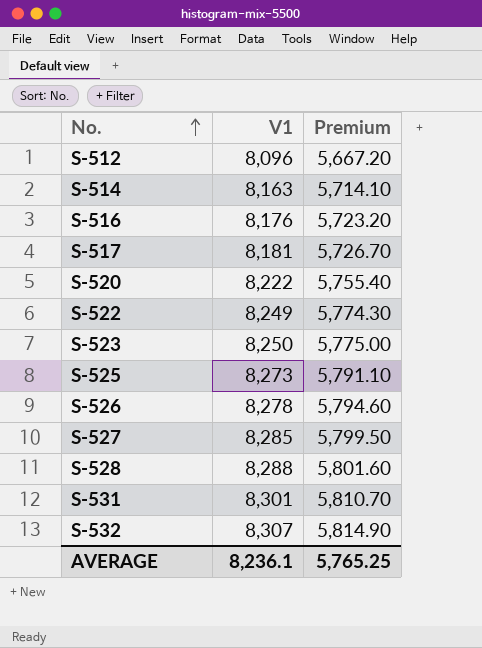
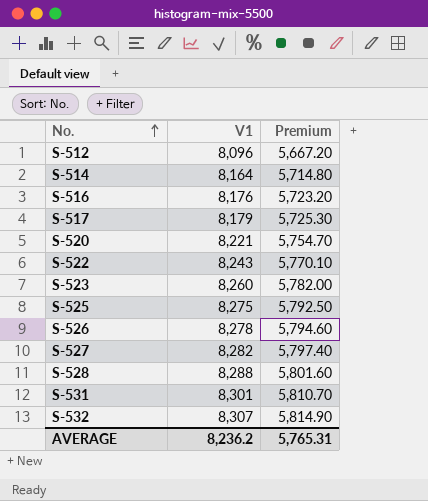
S-514 | V1: 8,163 -> 8,164
S-514 | Premium: 5,714.10 -> 5,714.80
S-517 | V1: 8,181 -> 8,179
S-517 | Premium: 5,726.70 -> 5,725.30
S-520 | V1: 8,222 -> 8,221
S-520 | Premium: 5,755.40 -> 5,754.70
S-522 | V1: 8,249 -> 8,243
S-522 | Premium: 5,774.30 -> 5,770.10
S-523 | V1: 8,250 -> 8,260
S-523 | Premium: 5,775.00 -> 5,782.00
S-525 | V1: 8,273 -> 8,275
S-525 | Premium: 5,791.10 -> 5,792.50
S-527 | V1: 8,285 -> 8,282
S-527 | Premium: 5,799.50 -> 5,797.40
AVERAGE | V1: 8,236.1 -> 8,236.2
AVERAGE | Premium: 5,765.25 -> 5,765.31

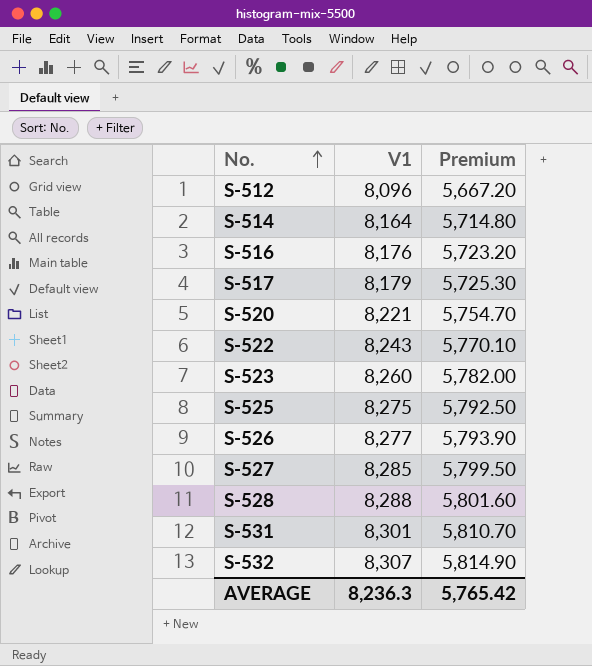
S-526 | V1: 8,278 -> 8,277
S-526 | Premium: 5,794.60 -> 5,793.90
S-527 | V1: 8,282 -> 8,285
S-527 | Premium: 5,797.40 -> 5,799.50
AVERAGE | V1: 8,236.2 -> 8,236.3
AVERAGE | Premium: 5,765.31 -> 5,765.42

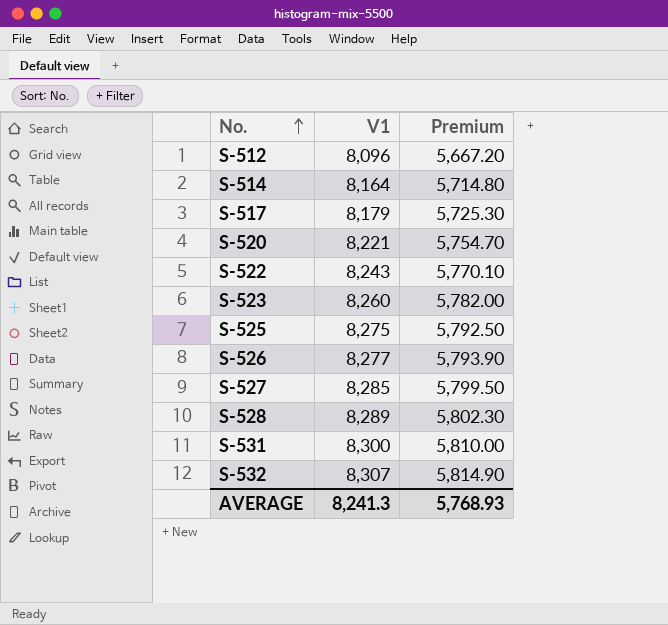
row S-516: 8,176 | 5,723.20 -> none
S-528 | V1: 8,288 -> 8,289
S-528 | Premium: 5,801.60 -> 5,802.30
S-531 | V1: 8,301 -> 8,300
S-531 | Premium: 5,810.70 -> 5,810.00
AVERAGE | V1: 8,236.3 -> 8,241.3
AVERAGE | Premium: 5,765.42 -> 5,768.93

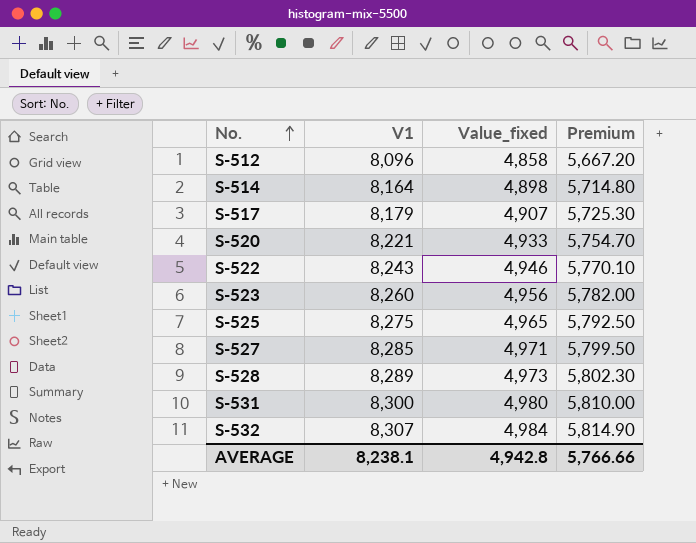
column Value_fixed | formula: none -> [V1] * 0.6
row S-526: 8,277 | 5,793.90 -> none
AVERAGE | V1: 8,241.3 -> 8,238.1
AVERAGE | Premium: 5,768.93 -> 5,766.66

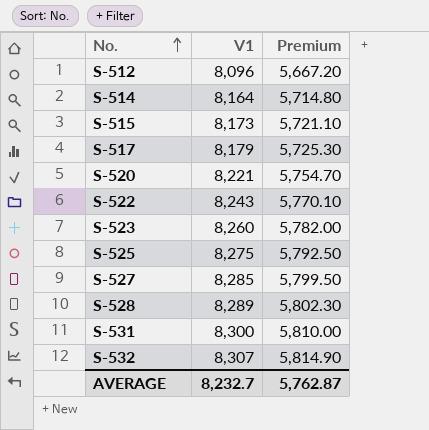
column Value_fixed | formula: [V1] * 0.6 -> none
row S-515: none -> 8,173 | 5,721.10
AVERAGE | V1: 8,238.1 -> 8,232.7
AVERAGE | Premium: 5,766.66 -> 5,762.87

